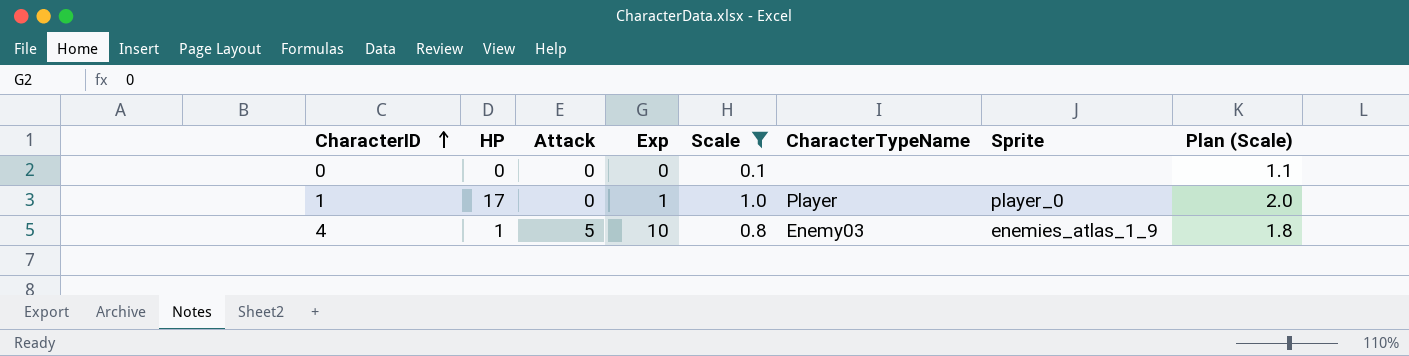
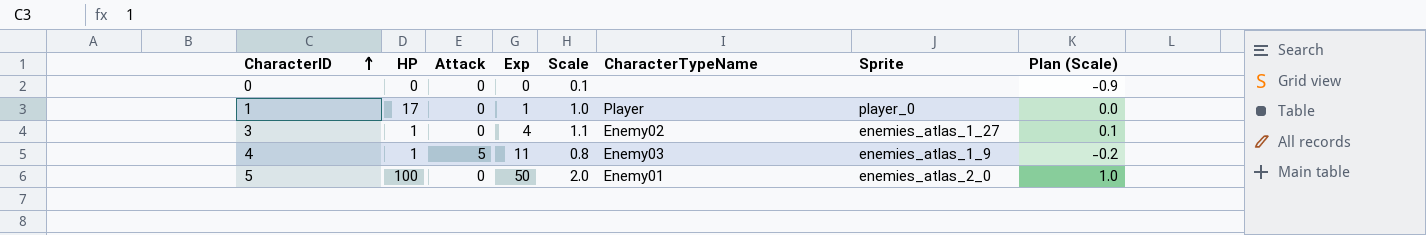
filter: Scale <= 1.0 -> none
column Plan (Scale) | formula: [Scale] + 1 -> [Scale] - 1
4 | Exp: 10 -> 11

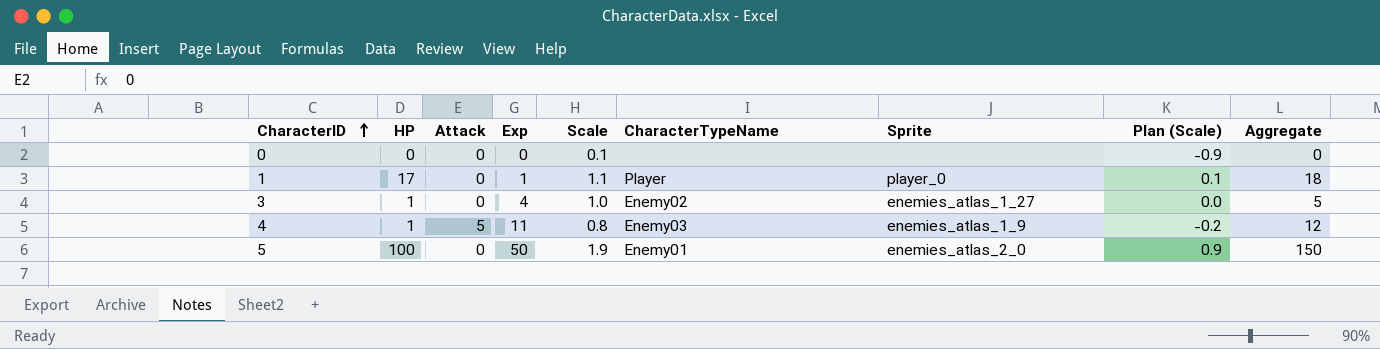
column Aggregate | formula: none -> [HP] + [Exp]
1 | Scale: 1.0 -> 1.1
1 | Plan (Scale): 0.0 -> 0.1
3 | Scale: 1.1 -> 1.0
3 | Plan (Scale): 0.1 -> 0.0
5 | Scale: 2.0 -> 1.9
5 | Plan (Scale): 1.0 -> 0.9

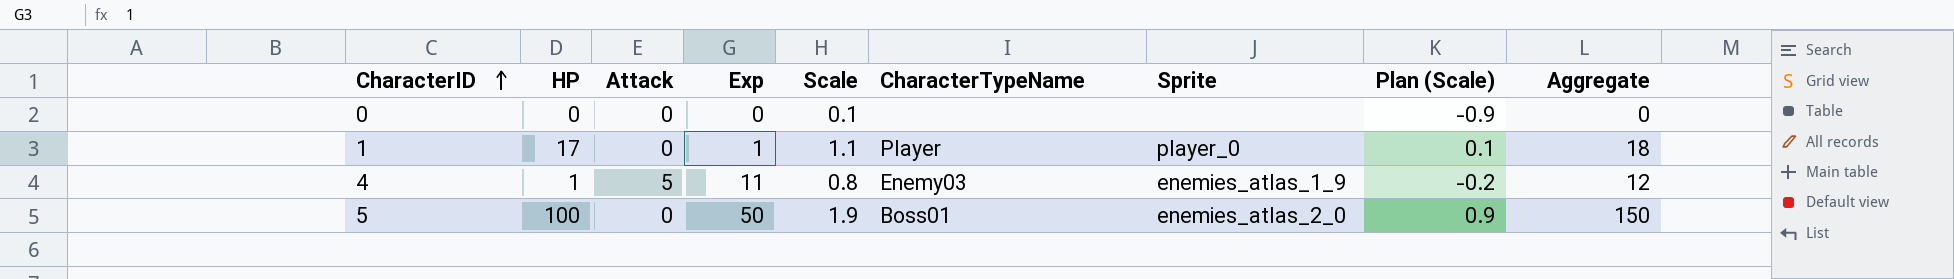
row 3: 1 | 0 | 4 | 1.0 | Enemy02 | enemies_atlas_1_27 | 0.0 | 5 -> none
5 | CharacterTypeName: Enemy01 -> Boss01

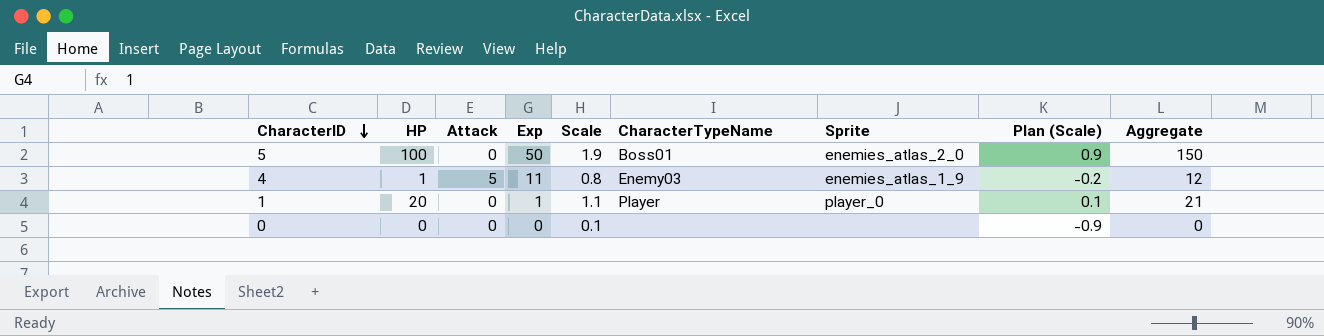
row order: CharacterID ascending -> CharacterID descending
1 | HP: 17 -> 20
1 | Aggregate: 18 -> 21

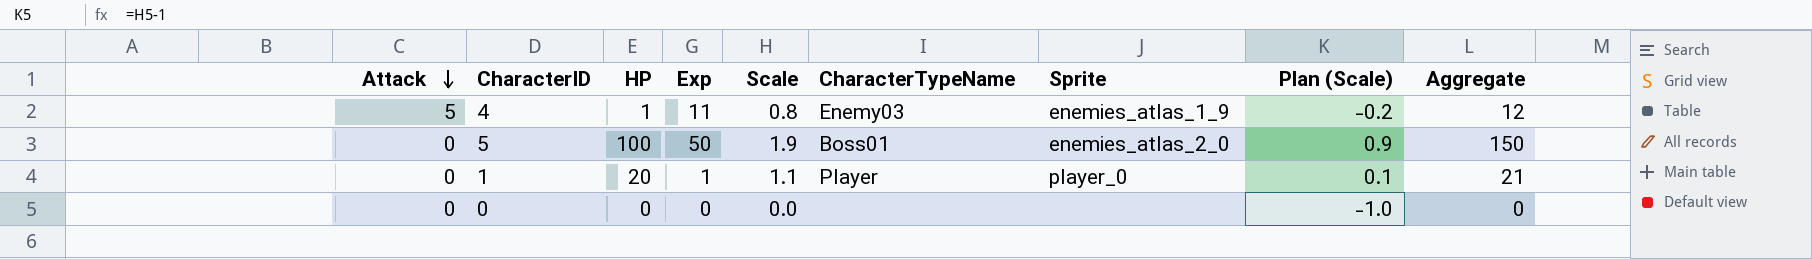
row order: CharacterID descending -> Attack descending
column Attack | position: 3 -> 1
0 | Scale: 0.1 -> 0.0
0 | Plan (Scale): -0.9 -> -1.0

